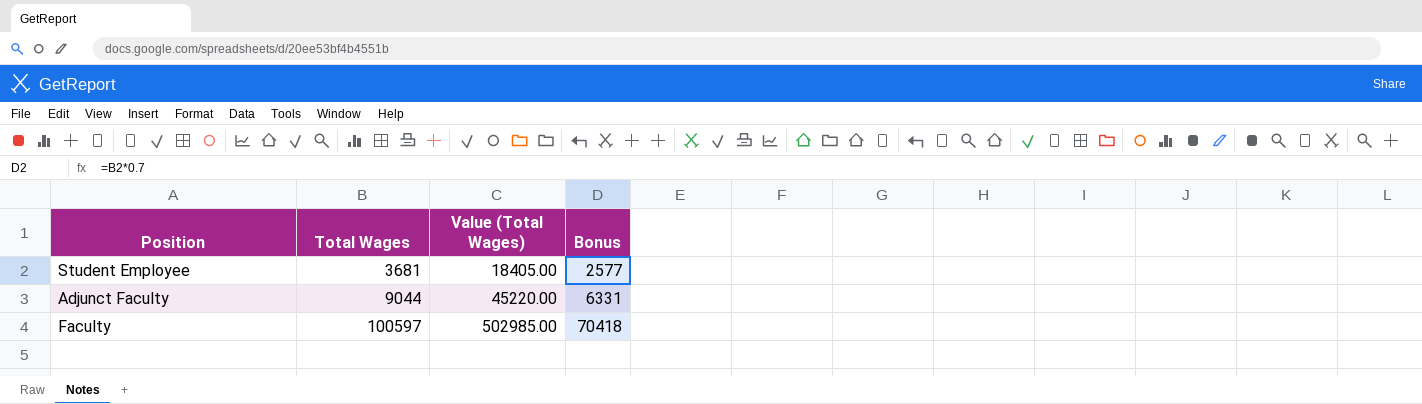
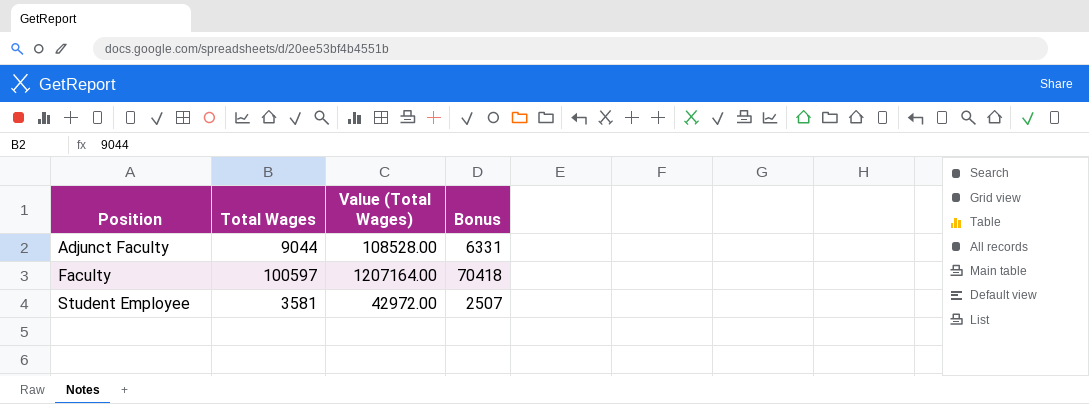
row order: Total Wages ascending -> Position ascending
column Value (Total Wages) | formula: [Total Wages] * 5 -> [Total Wages] * 12
Student Employee | Total Wages: 3681 -> 3581
Student Employee | Bonus: 2577 -> 2507

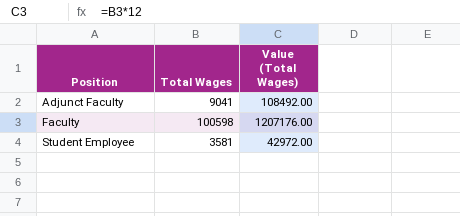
column Bonus | formula: [Total Wages] * 0.7 -> none
Adjunct Faculty | Total Wages: 9044 -> 9041
Adjunct Faculty | Value (Total Wages): 108528.00 -> 108492.00
Faculty | Total Wages: 100597 -> 100598
Faculty | Value (Total Wages): 1207164.00 -> 1207176.00

